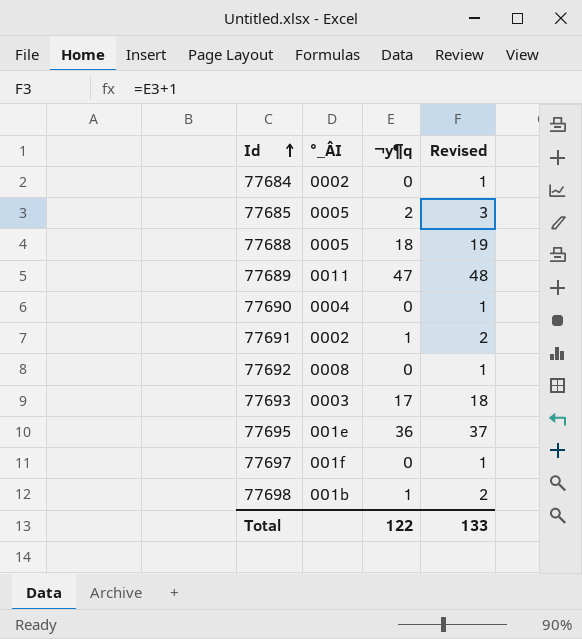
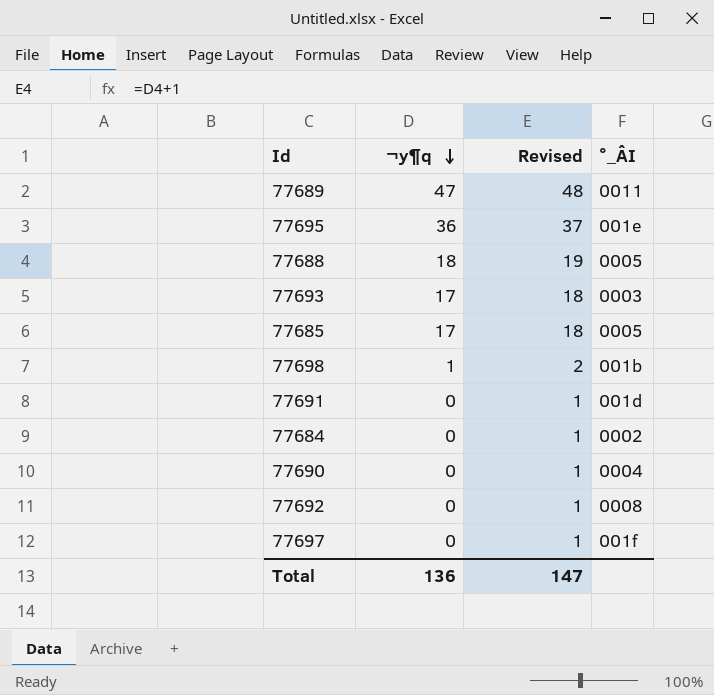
row order: Id ascending -> ¬y¶q descending
column °_ÂI | position: 2 -> 4
77685 | ¬y¶q: 2 -> 17
77685 | Revised: 3 -> 18
77691 | ¬y¶q: 1 -> 0
77691 | Revised: 2 -> 1
77691 | °_ÂI: 0002 -> 001d
Total | ¬y¶q: 122 -> 136
Total | Revised: 133 -> 147

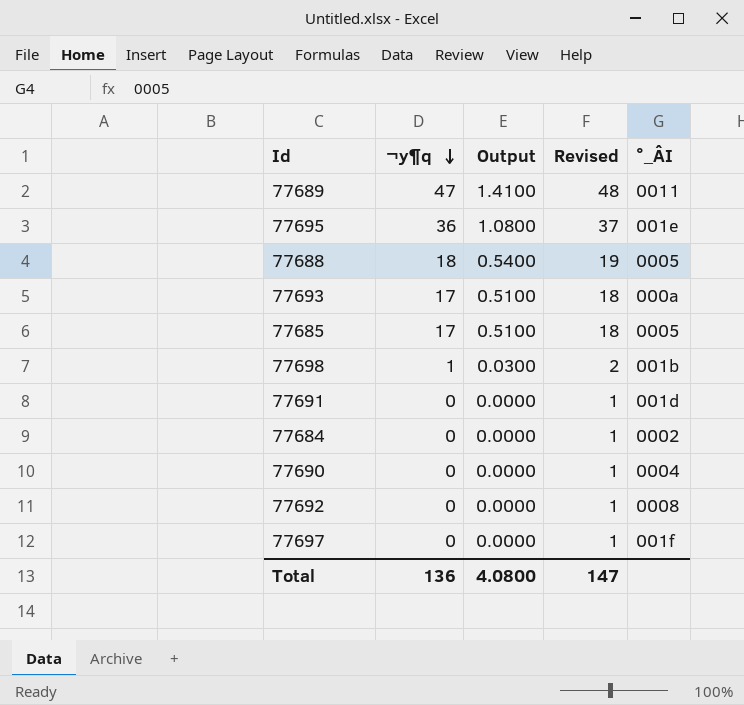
column Output | formula: none -> [¬y¶q] * 0.03
77693 | °_ÂI: 0003 -> 000a

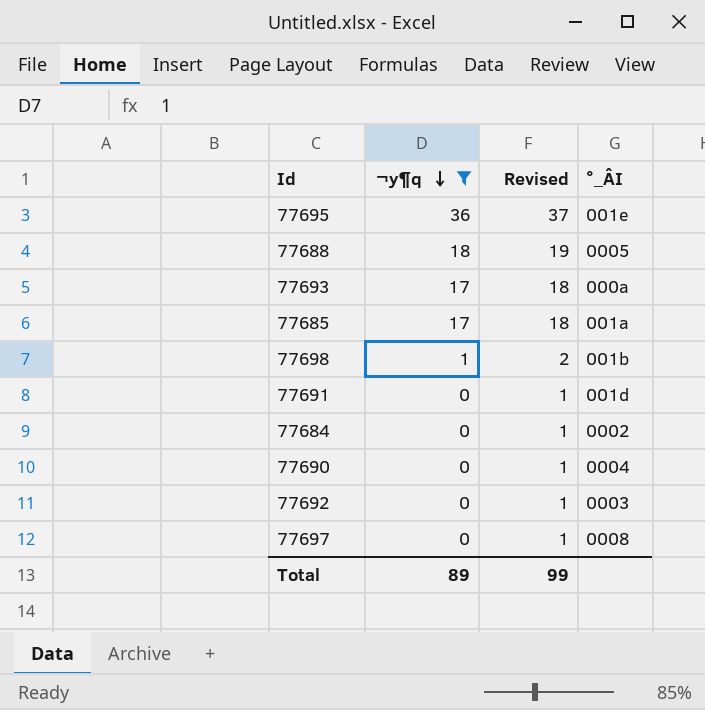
filter: none -> ¬y¶q != 47
column Output | formula: [¬y¶q] * 0.03 -> none
77685 | °_ÂI: 0005 -> 001a
77692 | °_ÂI: 0008 -> 0003
77697 | °_ÂI: 001f -> 0008
Total | ¬y¶q: 136 -> 89
Total | Revised: 147 -> 99

